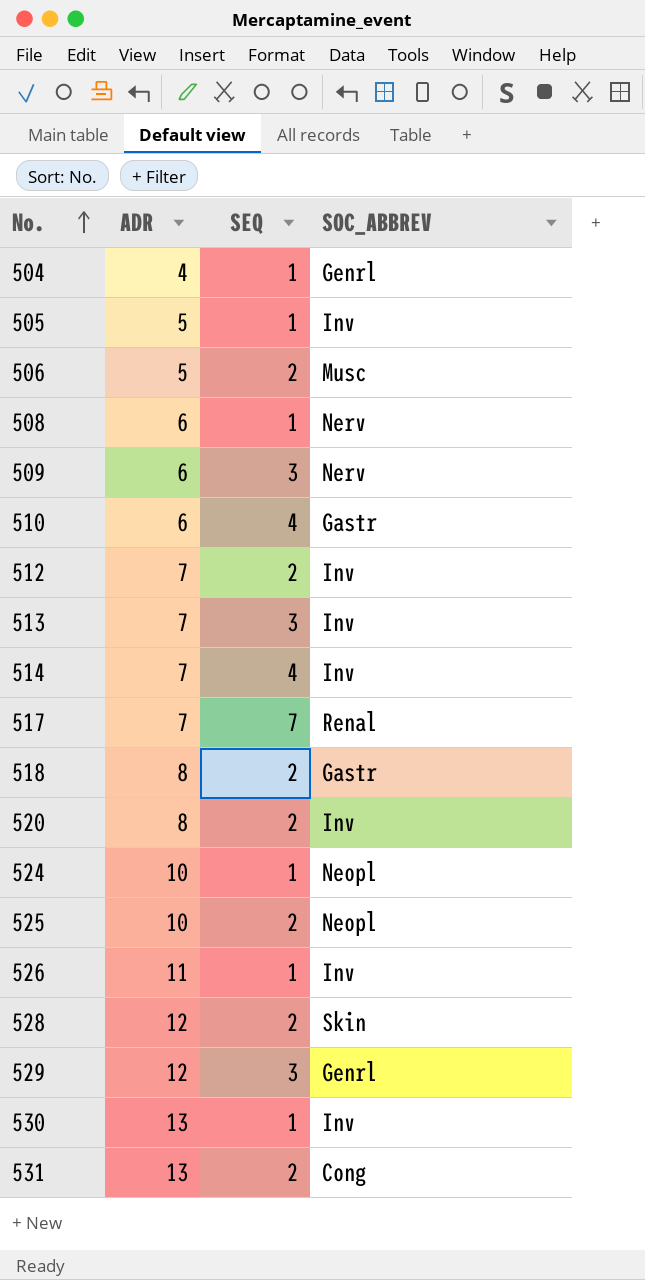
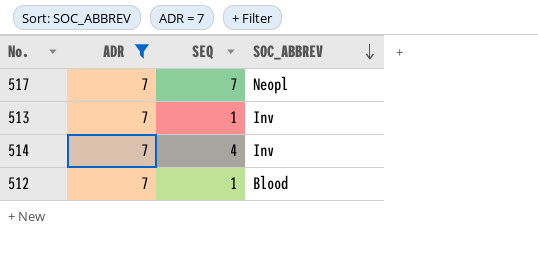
filter: none -> ADR = 7
row order: No. ascending -> SOC_ABBREV descending
517 | SOC_ABBREV: Renal -> Neopl
513 | SEQ: 3 -> 1
512 | SEQ: 2 -> 1
512 | SOC_ABBREV: Inv -> Blood

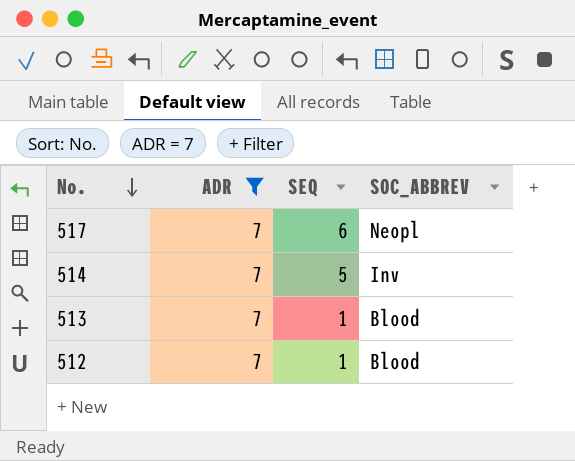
row order: SOC_ABBREV descending -> No. descending
517 | SEQ: 7 -> 6
514 | SEQ: 4 -> 5
513 | SOC_ABBREV: Inv -> Blood

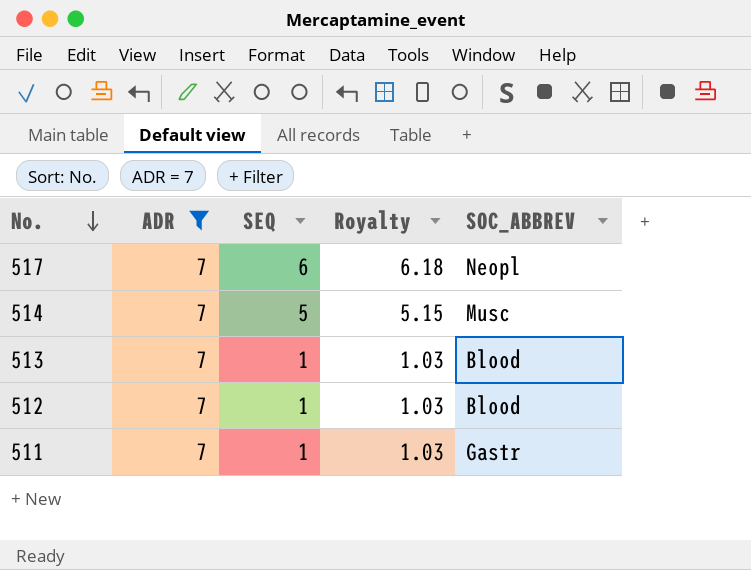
column Royalty | formula: none -> [SEQ] * 1.03
514 | SOC_ABBREV: Inv -> Musc
row 511: none -> 7 | 1 | 1.03 | Gastr

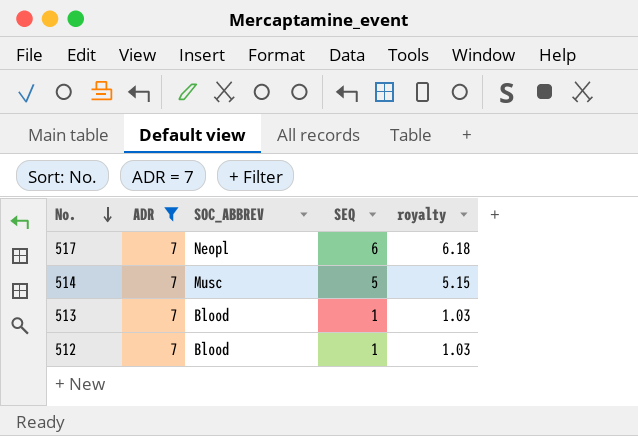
column SOC_ABBREV | position: 5 -> 3
column name: Royalty -> royalty
row 511: 7 | 1 | 1.03 | Gastr -> none

